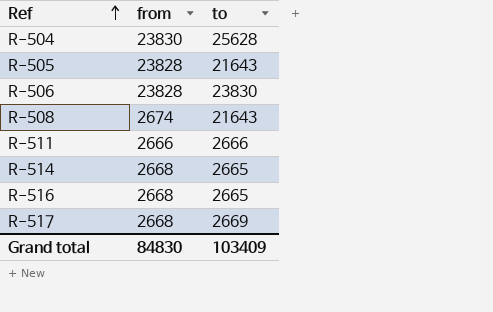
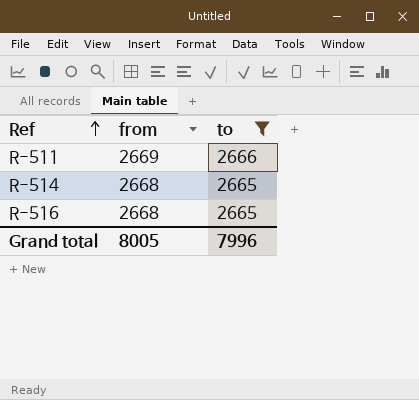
filter: none -> to <= 2666
R-511 | from: 2666 -> 2669
Grand total | from: 84830 -> 8005
Grand total | to: 103409 -> 7996

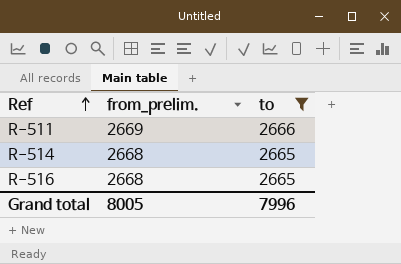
column name: from -> from_prelim.

